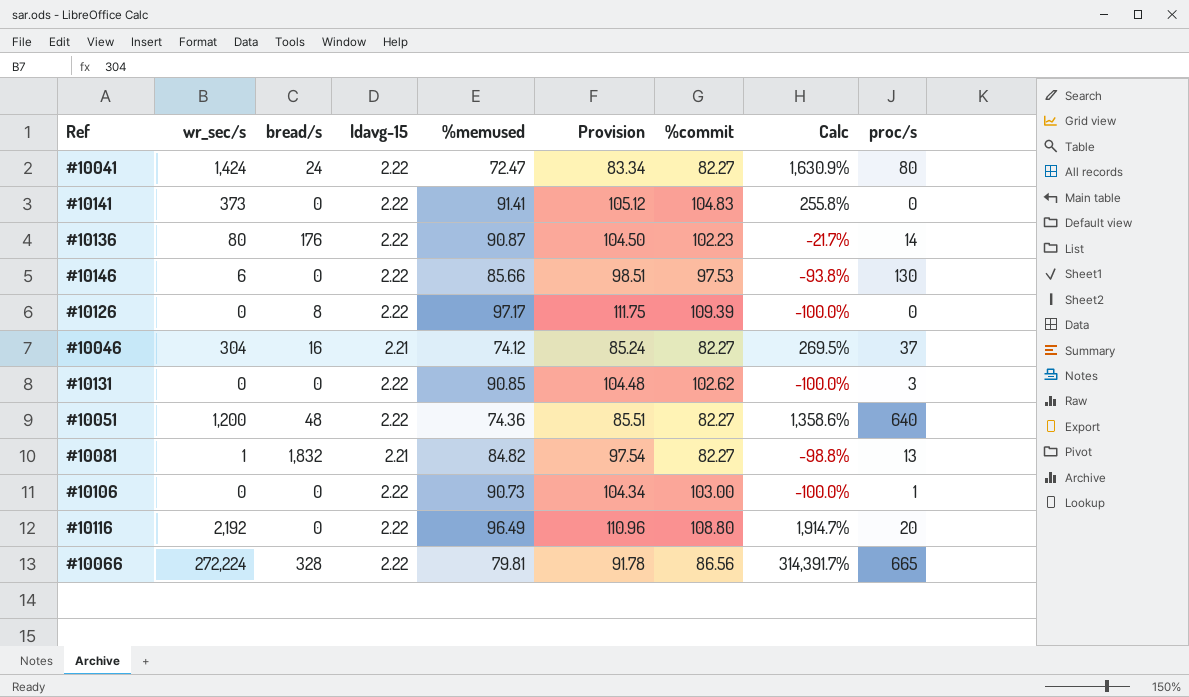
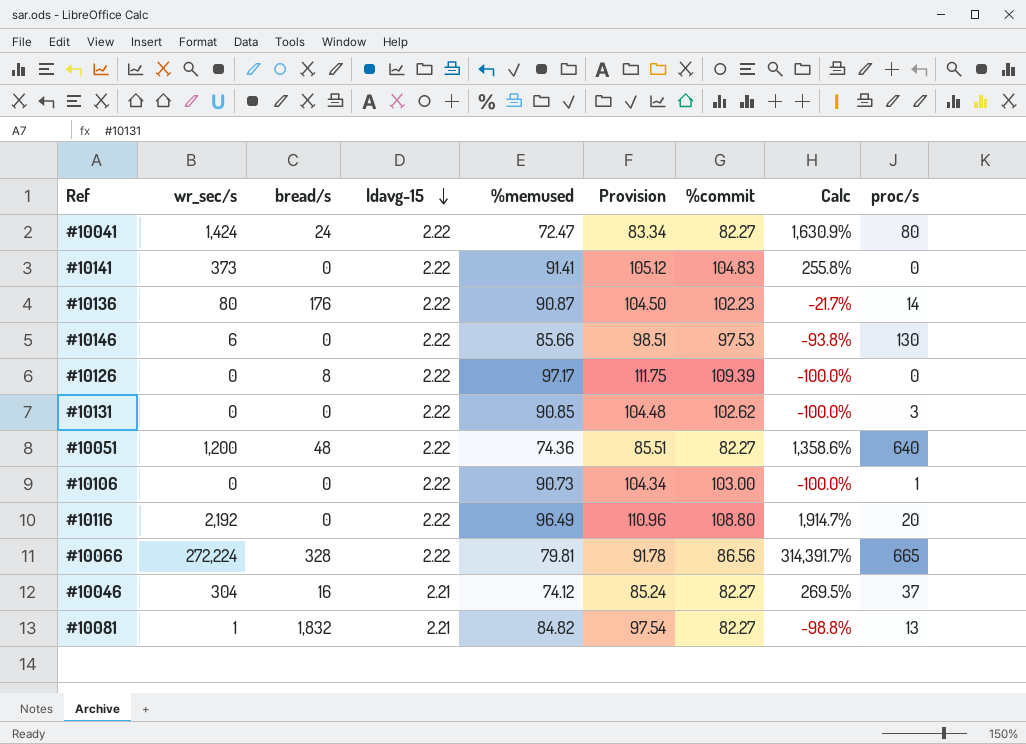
row order: none -> ldavg-15 descending

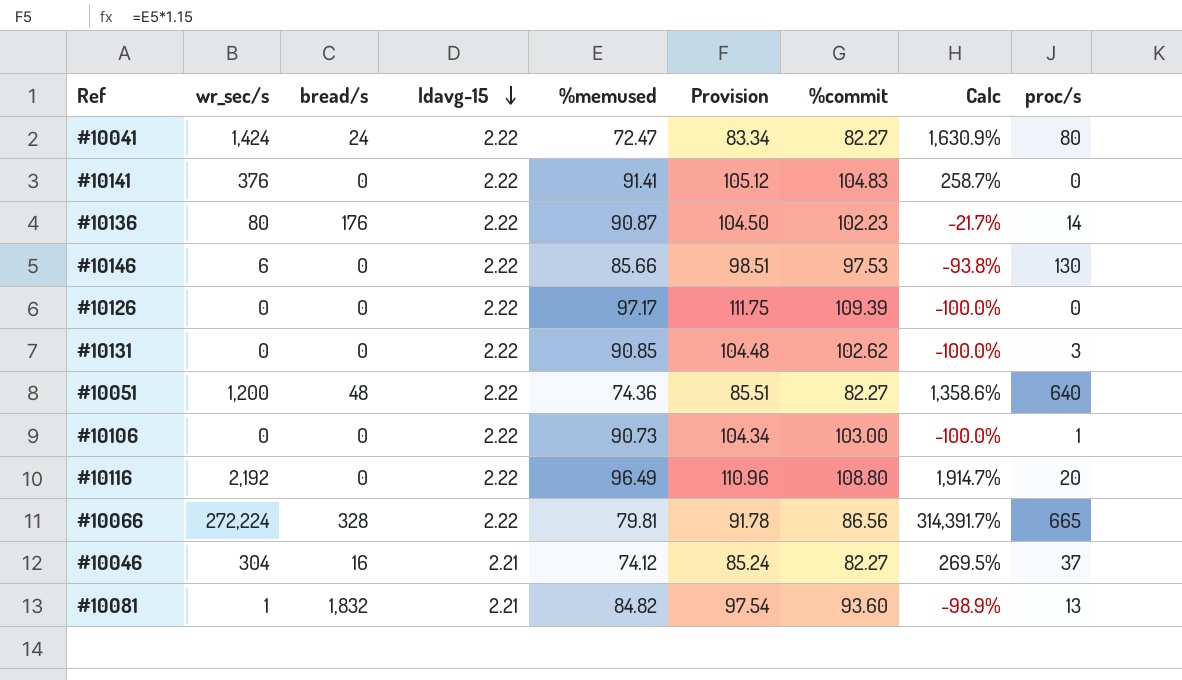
#10141 | wr_sec/s: 373 -> 376
#10141 | Calc: 255.8% -> 258.7%
#10126 | bread/s: 8 -> 0
#10081 | %commit: 82.27 -> 93.60
#10081 | Calc: -98.8% -> -98.9%

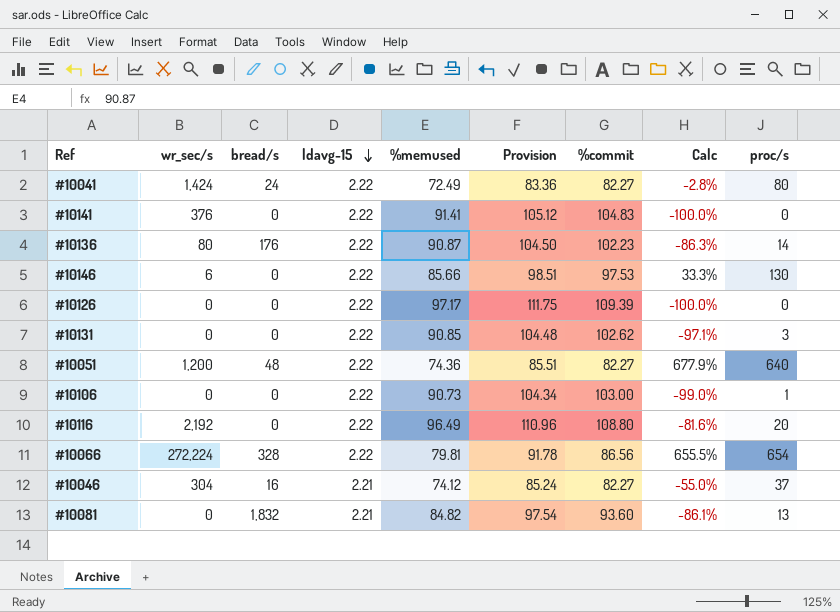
column Calc | formula: ([wr_sec/s] - [%commit]) / [%commit] -> ([proc/s] - [%commit]) / [%commit]
#10041 | %memused: 72.47 -> 72.49
#10041 | Provision: 83.34 -> 83.36
#10066 | proc/s: 665 -> 654
#10081 | wr_sec/s: 1 -> 0

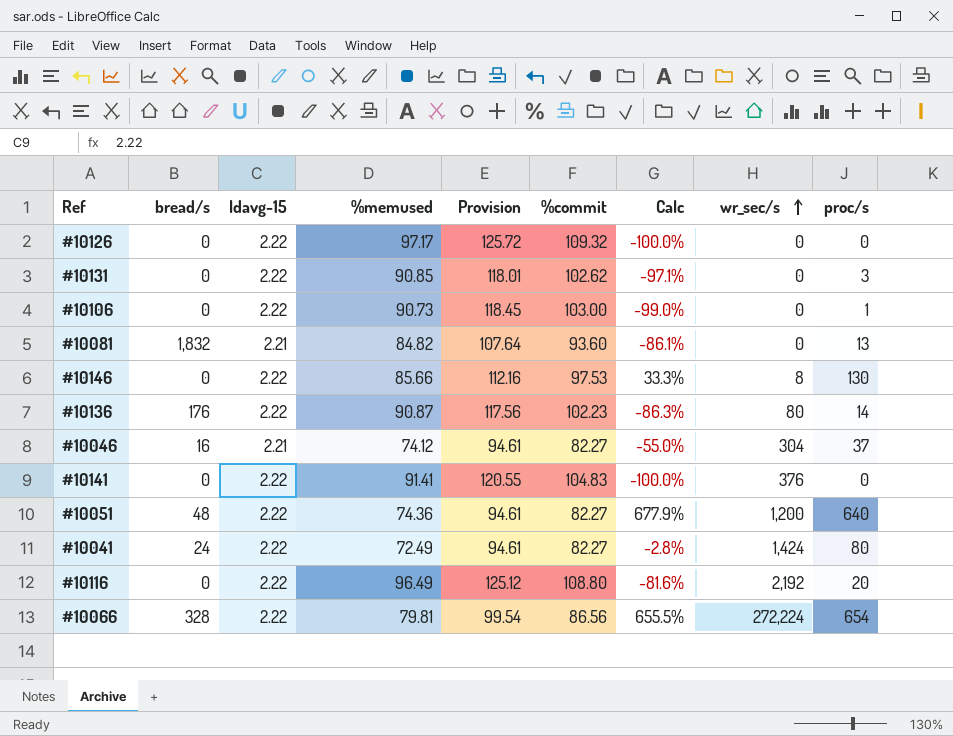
row order: ldavg-15 descending -> wr_sec/s ascending
column Provision | formula: [%memused] * 1.15 -> [%commit] * 1.15
column wr_sec/s | position: 2 -> 8
#10126 | %commit: 109.39 -> 109.32
#10146 | wr_sec/s: 6 -> 8

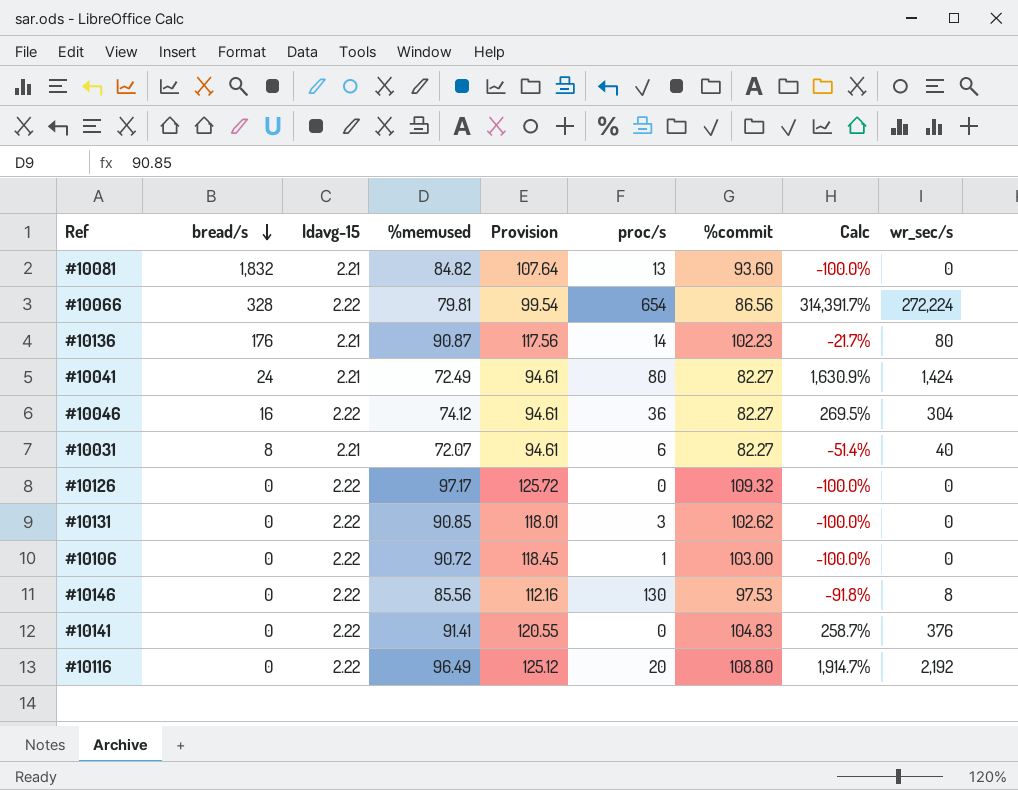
row order: wr_sec/s ascending -> bread/s descending
column proc/s | position: 9 -> 6
column Calc | formula: ([proc/s] - [%commit]) / [%commit] -> ([wr_sec/s] - [%commit]) / [%commit]
row #10051: 48 | 2.22 | 74.36 | 94.61 | 82.27 | 677.9% | 1,200 | 640 -> none
#10136 | ldavg-15: 2.22 -> 2.21
#10041 | ldavg-15: 2.22 -> 2.21
#10046 | ldavg-15: 2.21 -> 2.22
#10046 | proc/s: 37 -> 36
row #10031: none -> 8 | 2.21 | 72.07 | 94.61 | 6 | 82.27 | -51.4% | 40
#10106 | %memused: 90.73 -> 90.72
#10146 | %memused: 85.66 -> 85.56

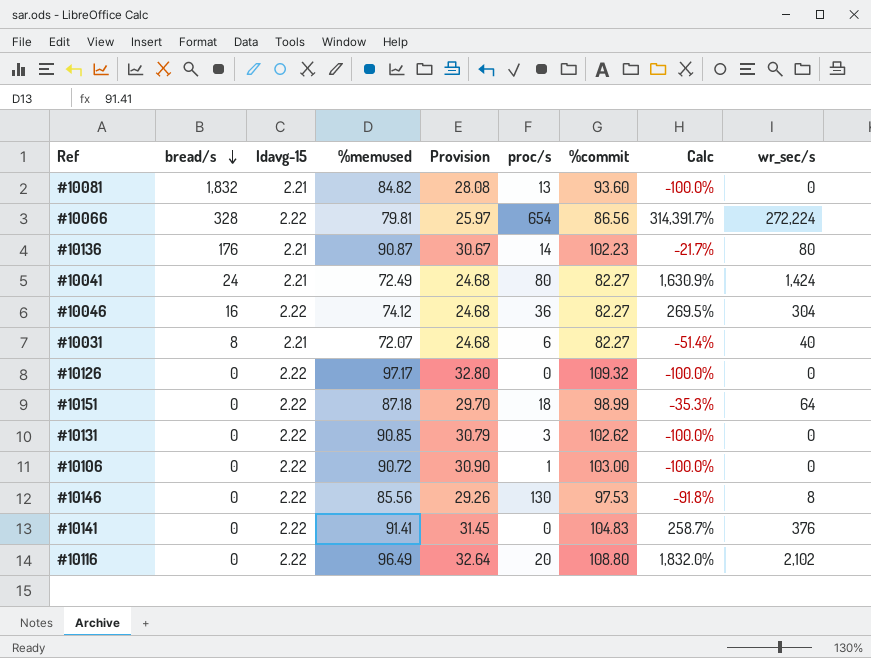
column Provision | formula: [%commit] * 1.15 -> [%commit] * 0.3
row #10151: none -> 0 | 2.22 | 87.18 | 29.70 | 18 | 98.99 | -35.3% | 64
#10116 | Calc: 1,914.7% -> 1,832.0%
#10116 | wr_sec/s: 2,192 -> 2,102

